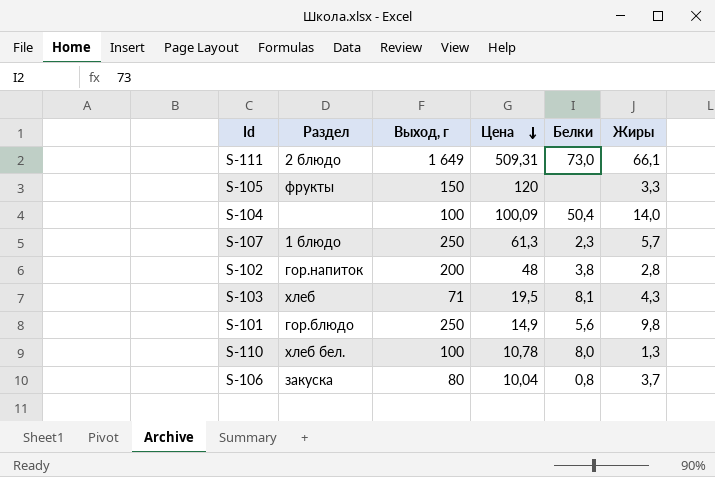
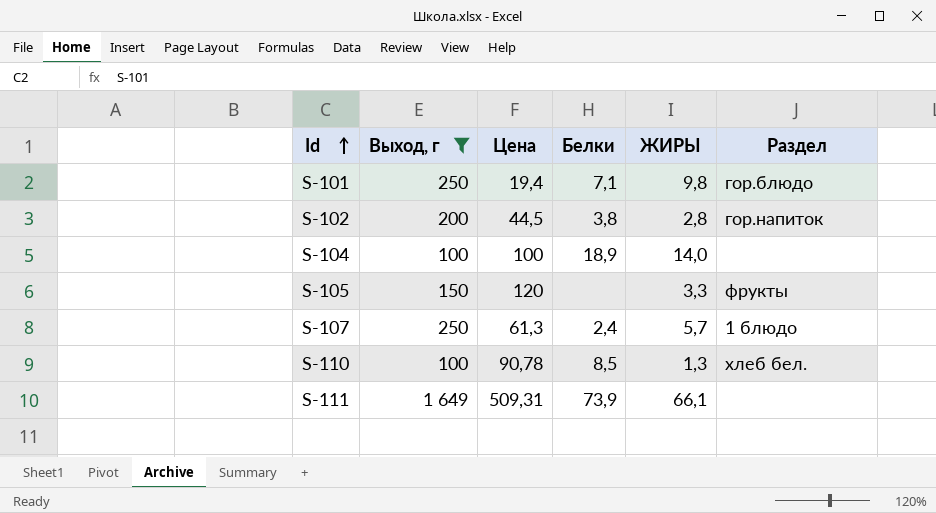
filter: none -> Выход, г >= 100
row order: Цена descending -> Id ascending
column name: Жиры -> ЖИРЫ
column Раздел | position: 2 -> 6
S-101 | Цена: 14,9 -> 19,4
S-101 | Белки: 5,6 -> 7,1
S-102 | Цена: 48 -> 44,5
S-104 | Цена: 100,09 -> 100
S-104 | Белки: 50,4 -> 18,9
S-107 | Белки: 2,3 -> 2,4
S-110 | Цена: 10,78 -> 90,78
S-110 | Белки: 8,0 -> 8,5
S-111 | Белки: 73,0 -> 73,9
S-111 | Раздел: 2 блюдо -> none

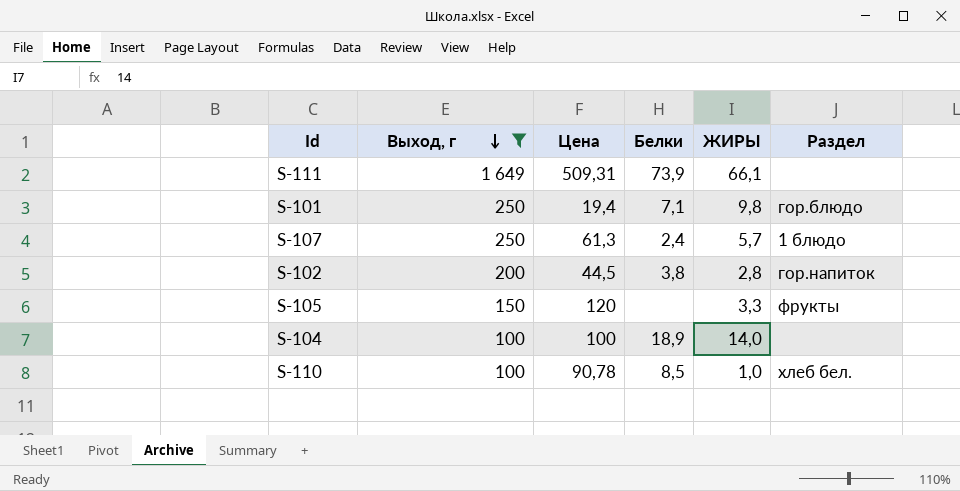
row order: Id ascending -> Выход, г descending
S-110 | ЖИРЫ: 1,3 -> 1,0

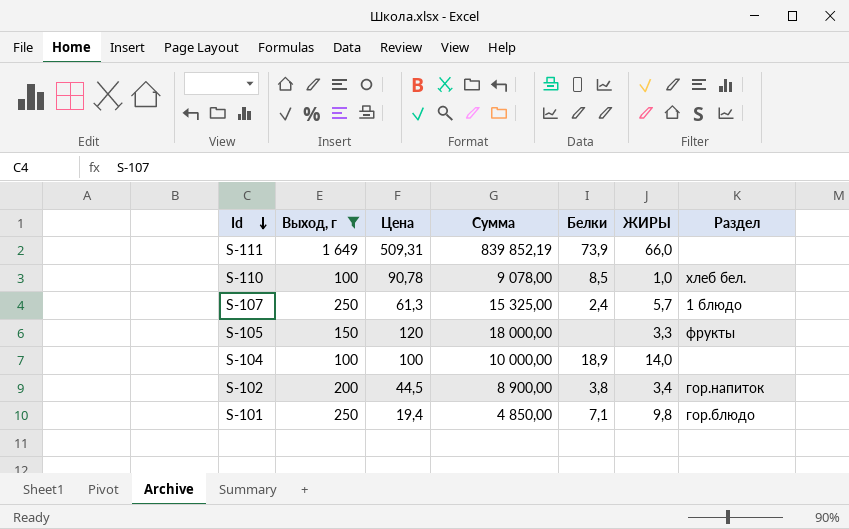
row order: Выход, г descending -> Id descending
column Сумма | formula: none -> [Выход, г] * [Цена]
S-111 | ЖИРЫ: 66,1 -> 66,0
S-102 | ЖИРЫ: 2,8 -> 3,4

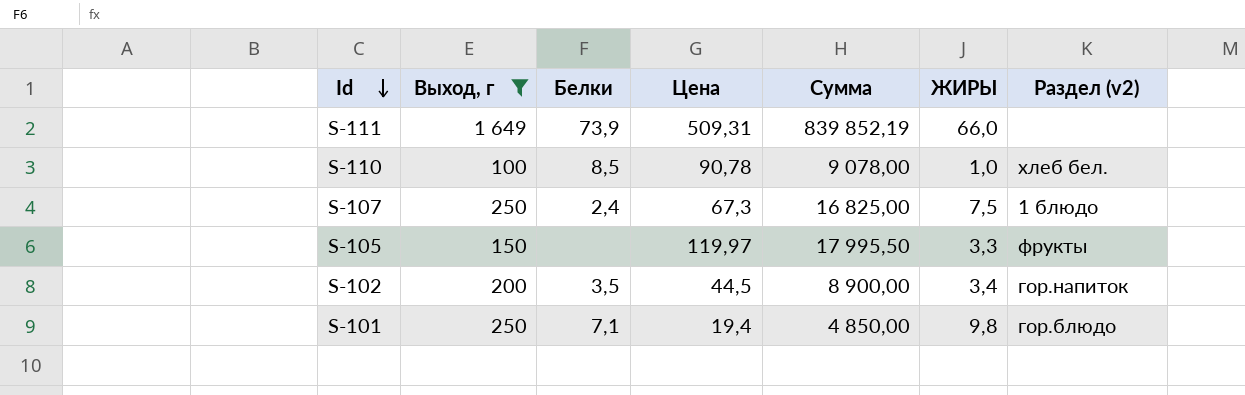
column Белки | position: 5 -> 3
column name: Раздел -> Раздел (v2)
row S-104: 100 | 100 | 10 000,00 | 18,9 | 14,0 | none -> none
S-107 | Цена: 61,3 -> 67,3
S-107 | Сумма: 15 325,00 -> 16 825,00
S-107 | ЖИРЫ: 5,7 -> 7,5
S-105 | Цена: 120 -> 119,97
S-105 | Сумма: 18 000,00 -> 17 995,50
S-102 | Белки: 3,8 -> 3,5

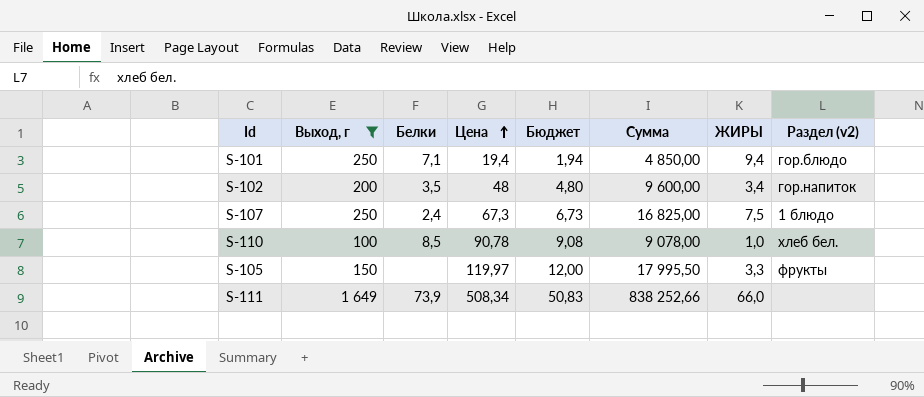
row order: Id descending -> Цена ascending
column Бюджет | formula: none -> [Цена] * 0,1
S-101 | ЖИРЫ: 9,8 -> 9,4
S-102 | Цена: 44,5 -> 48
S-102 | Сумма: 8 900,00 -> 9 600,00
S-111 | Цена: 509,31 -> 508,34
S-111 | Сумма: 839 852,19 -> 838 252,66

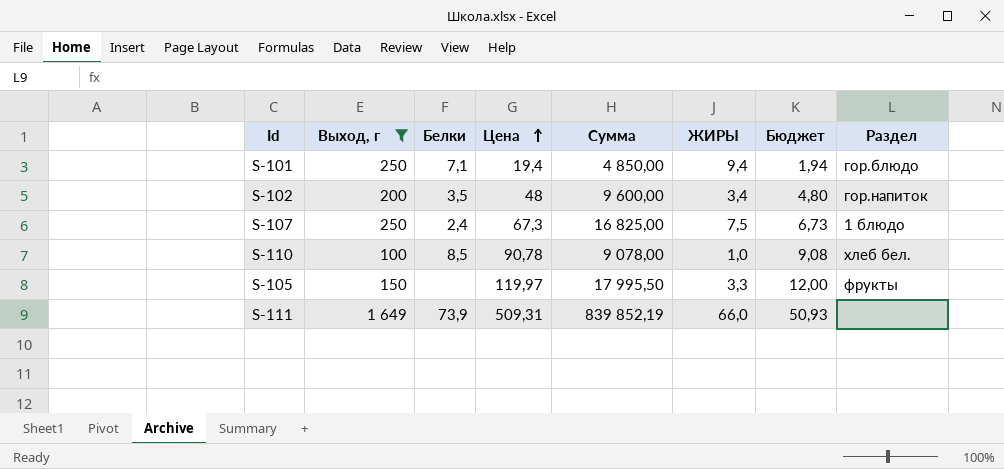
column Бюджет | position: 5 -> 7
column name: Раздел (v2) -> Раздел
S-111 | Цена: 508,34 -> 509,31
S-111 | Сумма: 838 252,66 -> 839 852,19
S-111 | Бюджет: 50,83 -> 50,93

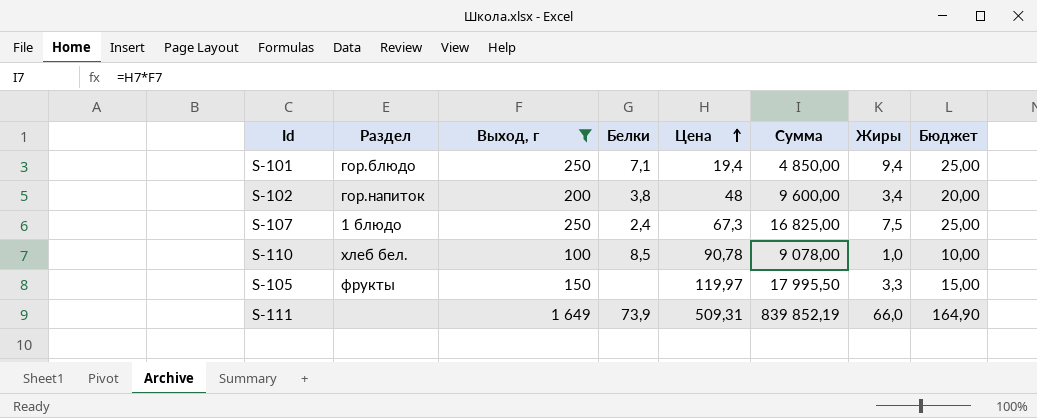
column Раздел | position: 8 -> 2
column name: ЖИРЫ -> Жиры
column Бюджет | formula: [Цена] * 0,1 -> [Выход, г] * 0,1
S-102 | Белки: 3,5 -> 3,8

